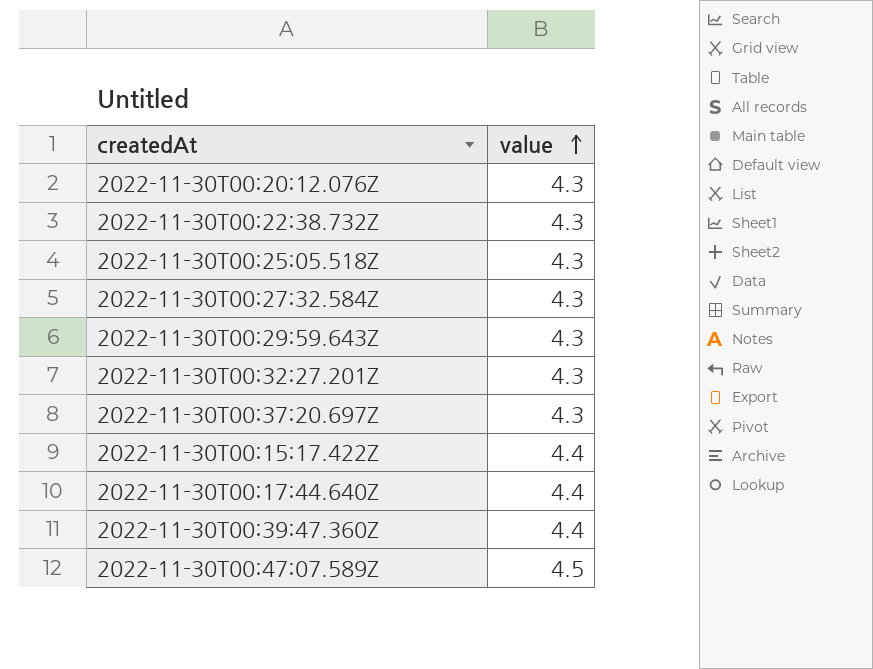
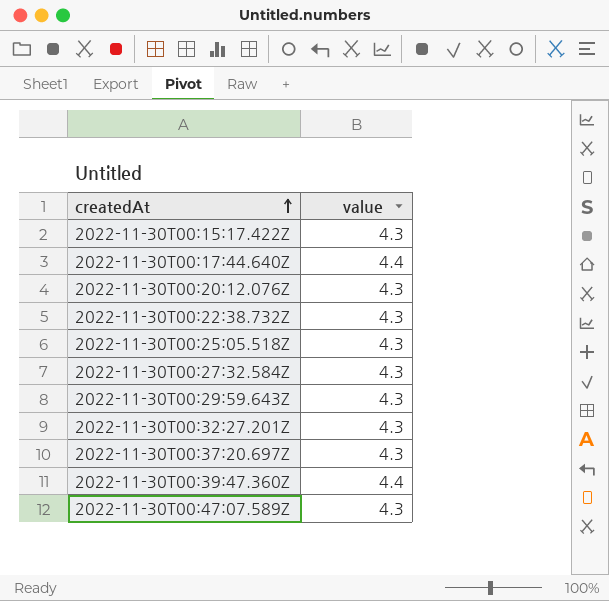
row order: value ascending -> createdAt ascending
2022-11-30T00:15:17.422Z | value: 4.4 -> 4.3
2022-11-30T00:47:07.589Z | value: 4.5 -> 4.3

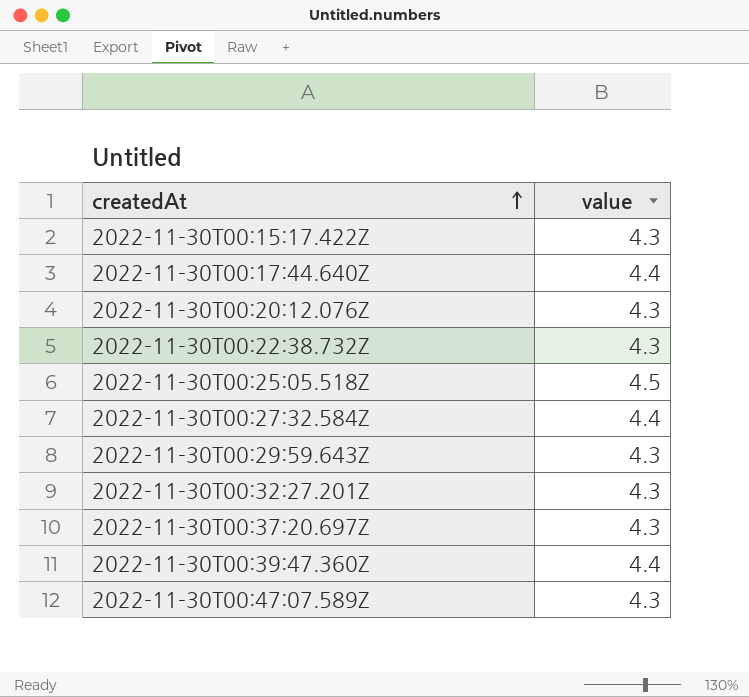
2022-11-30T00:25:05.518Z | value: 4.3 -> 4.5
2022-11-30T00:27:32.584Z | value: 4.3 -> 4.4

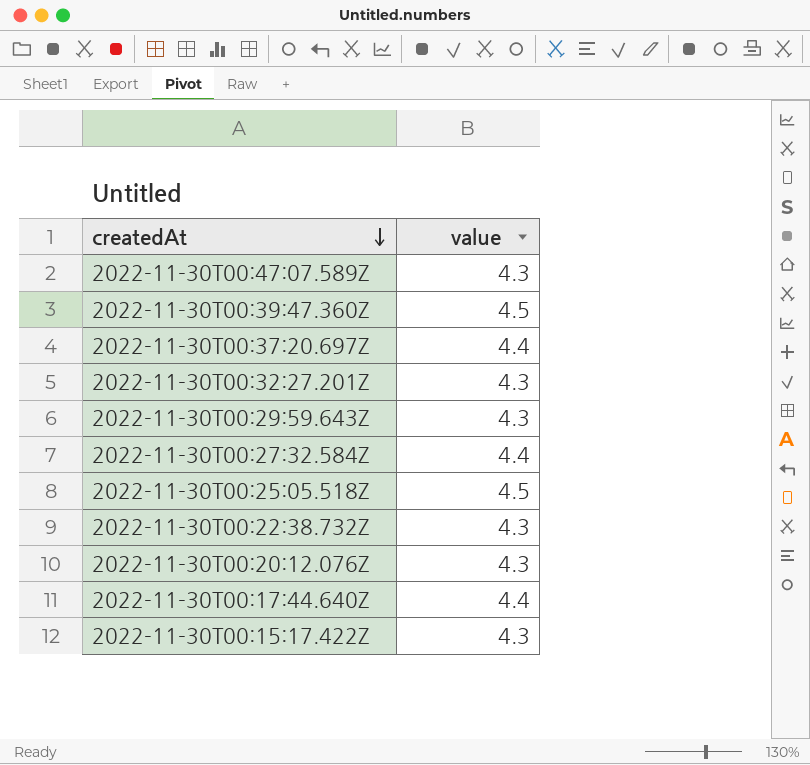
row order: createdAt ascending -> createdAt descending
2022-11-30T00:39:47.360Z | value: 4.4 -> 4.5
2022-11-30T00:37:20.697Z | value: 4.3 -> 4.4

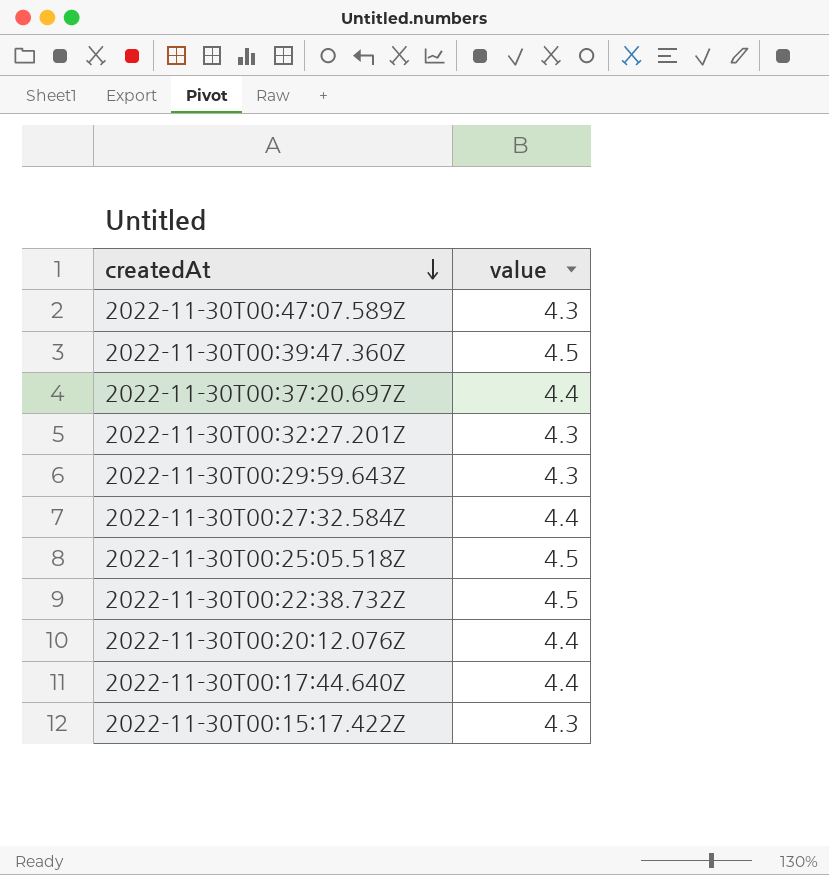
2022-11-30T00:22:38.732Z | value: 4.3 -> 4.5
2022-11-30T00:20:12.076Z | value: 4.3 -> 4.4

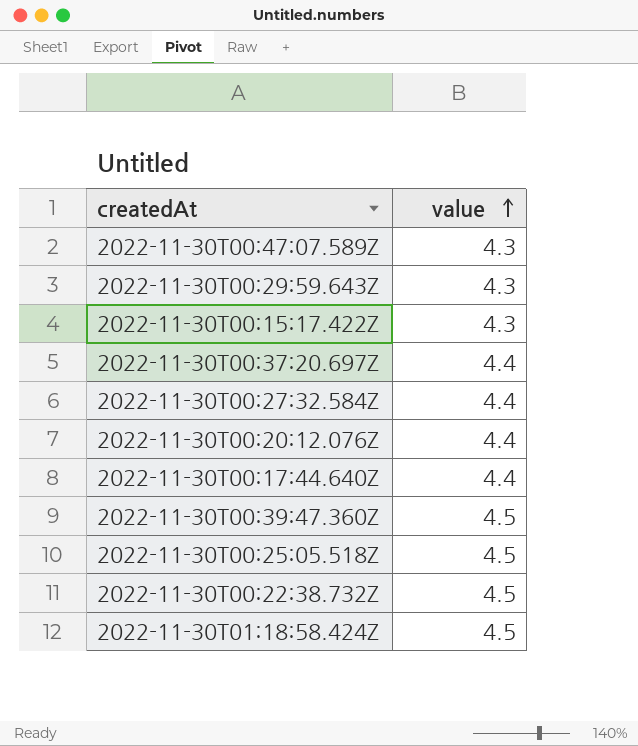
row order: createdAt descending -> value ascending
row 2022-11-30T00:32:27.201Z: 4.3 -> none
row 2022-11-30T01:18:58.424Z: none -> 4.5

